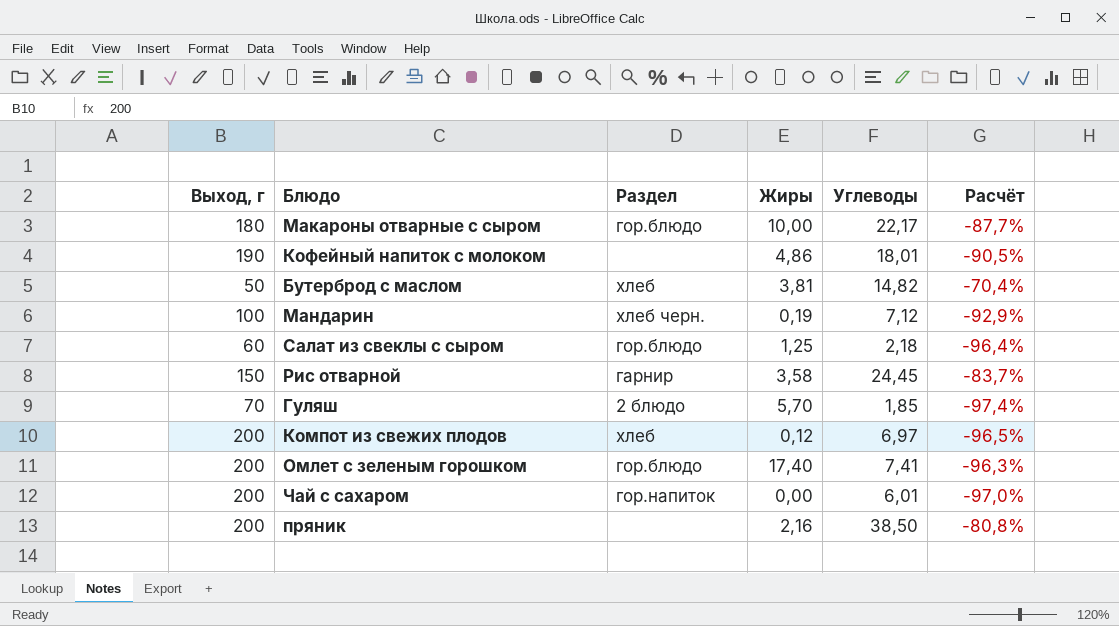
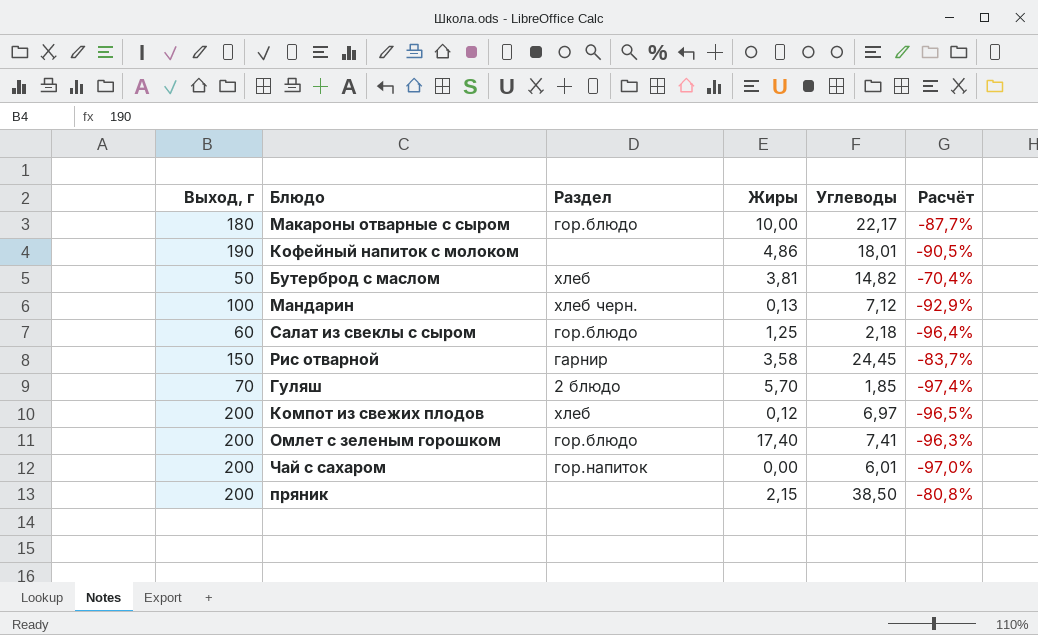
Мандарин | Жиры: 0,19 -> 0,13
пряник | Жиры: 2,16 -> 2,15

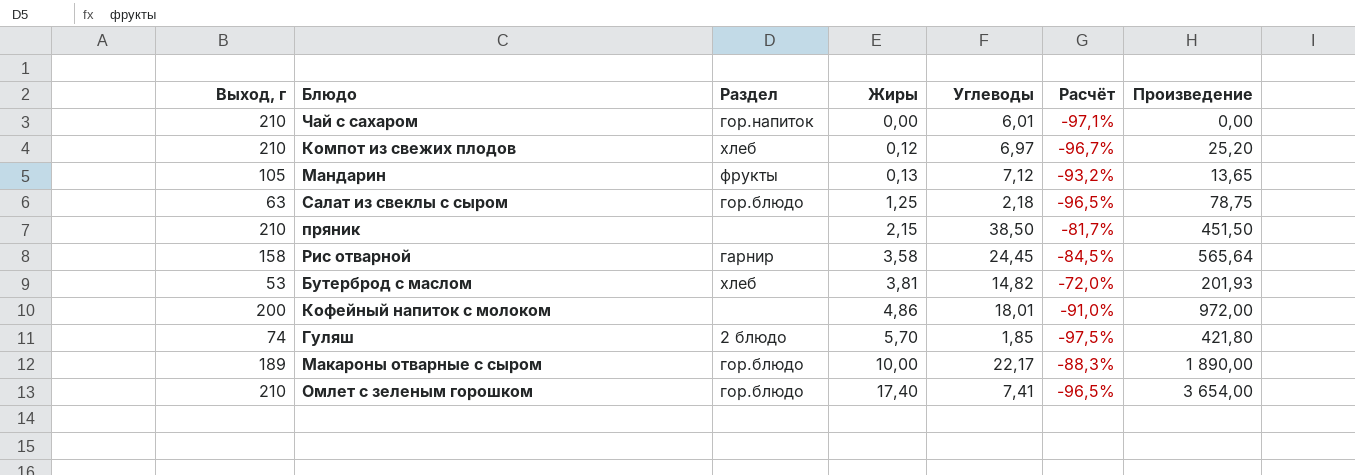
row order: none -> Жиры ascending
column Произведение | formula: none -> [Выход, г] * [Жиры]
Чай с сахаром | Выход, г: 200 -> 210
Чай с сахаром | Расчёт: -97,0% -> -97,1%
Компот из свежих плодов | Выход, г: 200 -> 210
Компот из свежих плодов | Расчёт: -96,5% -> -96,7%
Мандарин | Выход, г: 100 -> 105
Мандарин | Раздел: хлеб черн. -> фрукты
Мандарин | Расчёт: -92,9% -> -93,2%
Салат из свеклы с сыром | Выход, г: 60 -> 63
Салат из свеклы с сыром | Расчёт: -96,4% -> -96,5%
пряник | Выход, г: 200 -> 210
пряник | Расчёт: -80,8% -> -81,7%
Рис отварной | Выход, г: 150 -> 158
Рис отварной | Расчёт: -83,7% -> -84,5%
Бутерброд с маслом | Выход, г: 50 -> 53
Бутерброд с маслом | Расчёт: -70,4% -> -72,0%
Кофейный напиток с молоком | Выход, г: 190 -> 200
Кофейный напиток с молоком | Расчёт: -90,5% -> -91,0%
Гуляш | Выход, г: 70 -> 74
Гуляш | Расчёт: -97,4% -> -97,5%
Макароны отварные с сыром | Выход, г: 180 -> 189
Макароны отварные с сыром | Расчёт: -87,7% -> -88,3%
Омлет с зеленым горошком | Выход, г: 200 -> 210
Омлет с зеленым горошком | Расчёт: -96,3% -> -96,5%

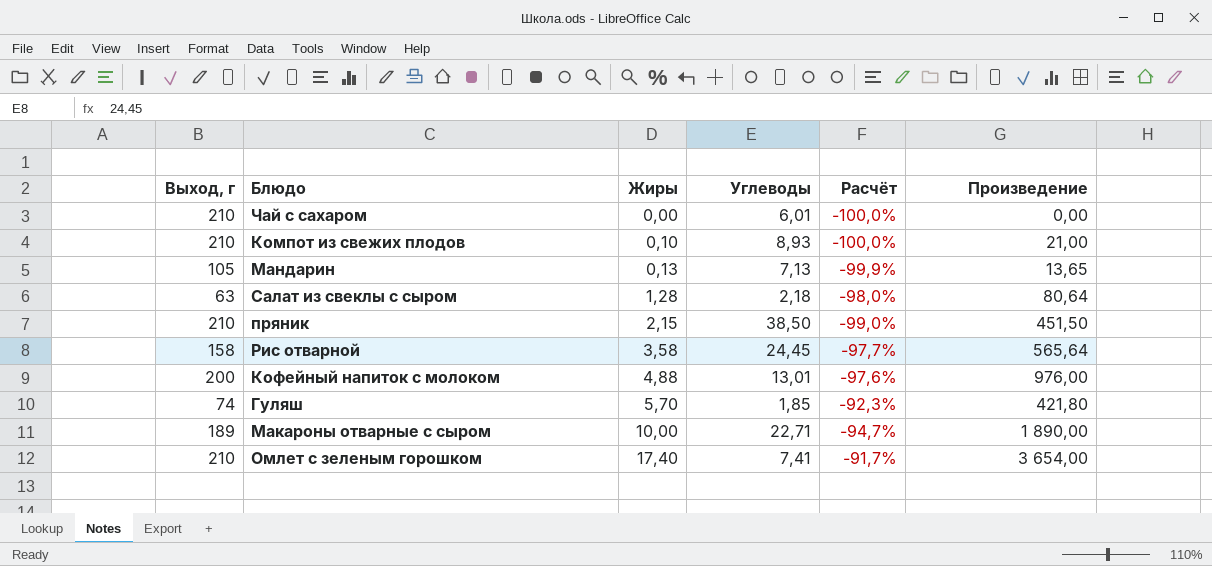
column Раздел | position: 3 -> none
column Расчёт | formula: ([Углеводы] - [Выход, г]) / [Выход, г] -> ([Жиры] - [Выход, г]) / [Выход, г]
row Бутерброд с маслом: 53 | хлеб | 3,81 | 14,82 | -72,0% | 201,93 -> none
Компот из свежих плодов | Жиры: 0,12 -> 0,10
Компот из свежих плодов | Углеводы: 6,97 -> 8,93
Компот из свежих плодов | Произведение: 25,20 -> 21,00
Мандарин | Углеводы: 7,12 -> 7,13
Салат из свеклы с сыром | Жиры: 1,25 -> 1,28
Салат из свеклы с сыром | Произведение: 78,75 -> 80,64
Кофейный напиток с молоком | Жиры: 4,86 -> 4,88
Кофейный напиток с молоком | Углеводы: 18,01 -> 13,01
Кофейный напиток с молоком | Произведение: 972,00 -> 976,00
Макароны отварные с сыром | Углеводы: 22,17 -> 22,71

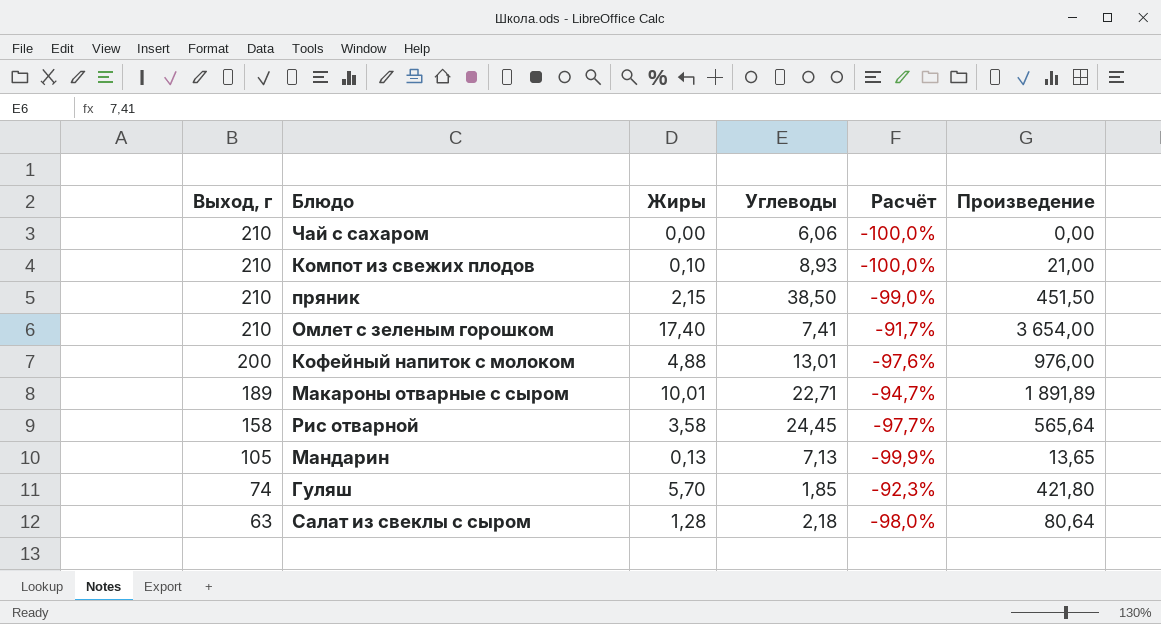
row order: Жиры ascending -> Выход, г descending
Чай с сахаром | Углеводы: 6,01 -> 6,06
Макароны отварные с сыром | Жиры: 10,00 -> 10,01
Макароны отварные с сыром | Произведение: 1 890,00 -> 1 891,89

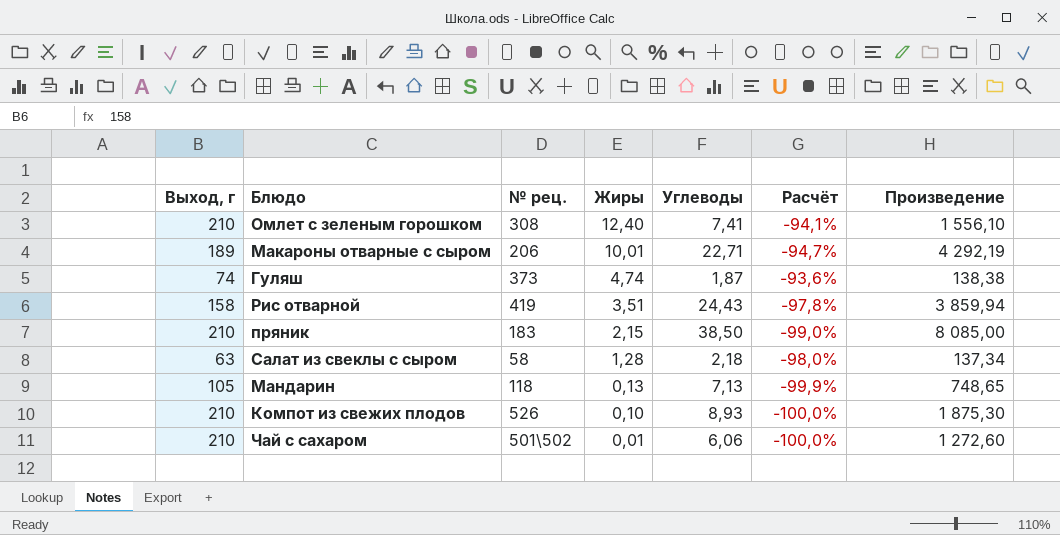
row order: Выход, г descending -> Жиры descending
column № рец. | position: none -> 3
column Произведение | formula: [Выход, г] * [Жиры] -> [Выход, г] * [Углеводы]
row Кофейный напиток с молоком: 200 | 4,88 | 13,01 | -97,6% | 976,00 -> none
Омлет с зеленым горошком | Жиры: 17,40 -> 12,40
Омлет с зеленым горошком | Расчёт: -91,7% -> -94,1%
Гуляш | Жиры: 5,70 -> 4,74
Гуляш | Углеводы: 1,85 -> 1,87
Гуляш | Расчёт: -92,3% -> -93,6%
Рис отварной | Жиры: 3,58 -> 3,51
Рис отварной | Углеводы: 24,45 -> 24,43
Рис отварной | Расчёт: -97,7% -> -97,8%
Чай с сахаром | Жиры: 0,00 -> 0,01

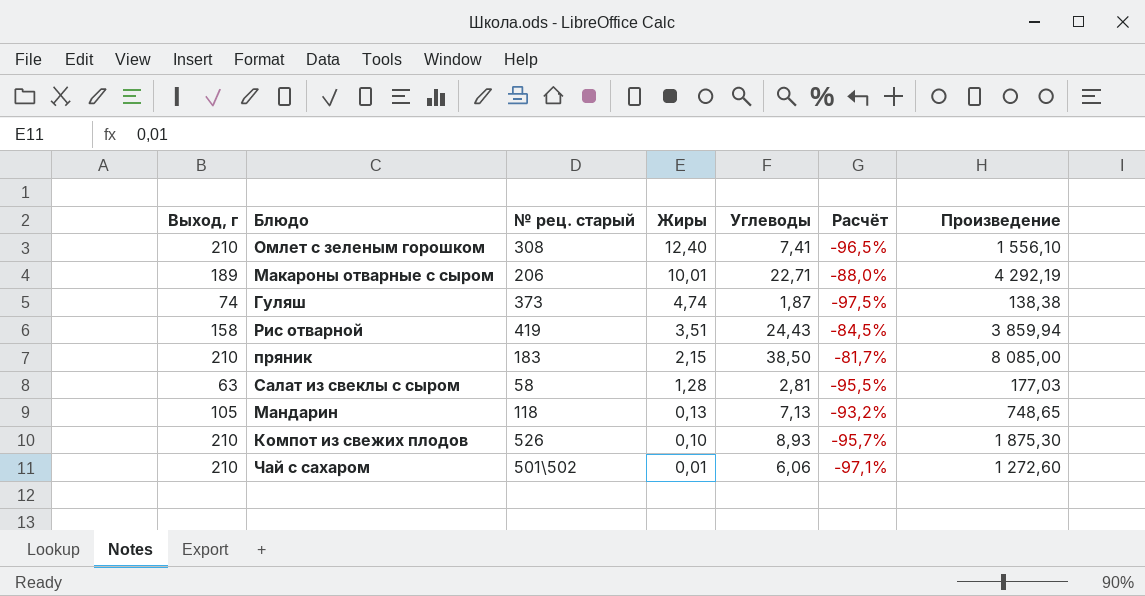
column name: № рец. -> № рец. старый
column Расчёт | formula: ([Жиры] - [Выход, г]) / [Выход, г] -> ([Углеводы] - [Выход, г]) / [Выход, г]
Салат из свеклы с сыром | Углеводы: 2,18 -> 2,81
Салат из свеклы с сыром | Произведение: 137,34 -> 177,03

